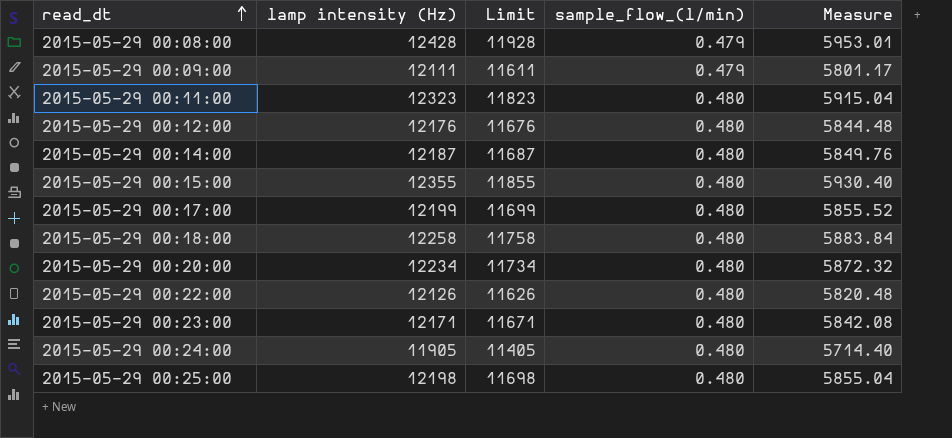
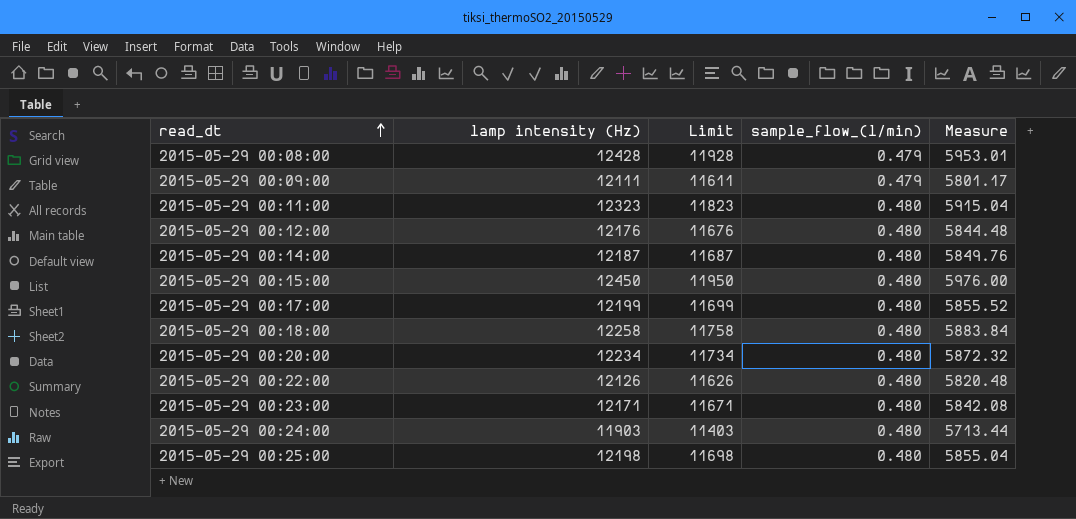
2015-05-29 00:15:00 | lamp intensity (Hz): 12355 -> 12450
2015-05-29 00:15:00 | Limit: 11855 -> 11950
2015-05-29 00:15:00 | Measure: 5930.40 -> 5976.00
2015-05-29 00:24:00 | lamp intensity (Hz): 11905 -> 11903
2015-05-29 00:24:00 | Limit: 11405 -> 11403
2015-05-29 00:24:00 | Measure: 5714.40 -> 5713.44

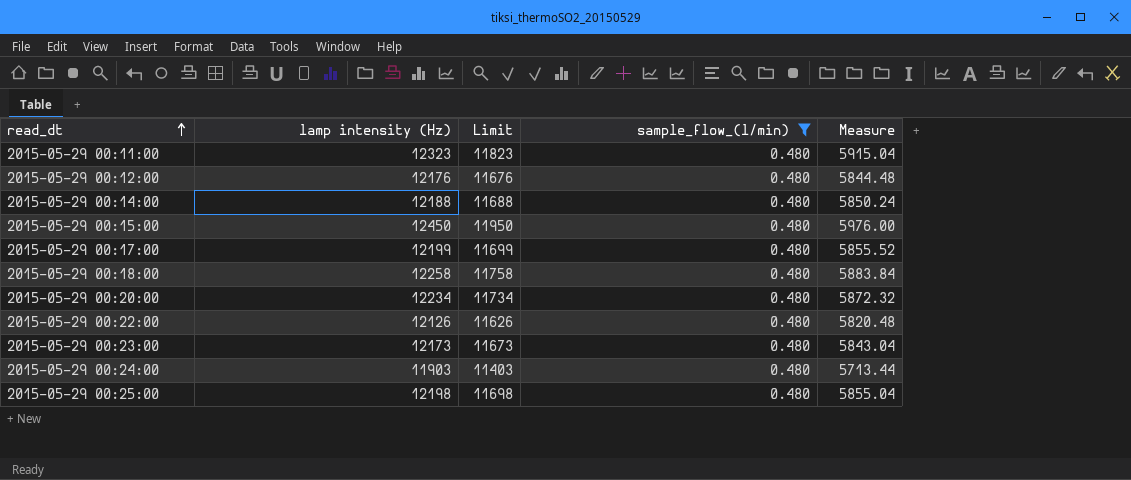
filter: none -> sample_flow_(l/min) = 0.480
2015-05-29 00:14:00 | lamp intensity (Hz): 12187 -> 12188
2015-05-29 00:14:00 | Limit: 11687 -> 11688
2015-05-29 00:14:00 | Measure: 5849.76 -> 5850.24
2015-05-29 00:23:00 | lamp intensity (Hz): 12171 -> 12173
2015-05-29 00:23:00 | Limit: 11671 -> 11673
2015-05-29 00:23:00 | Measure: 5842.08 -> 5843.04

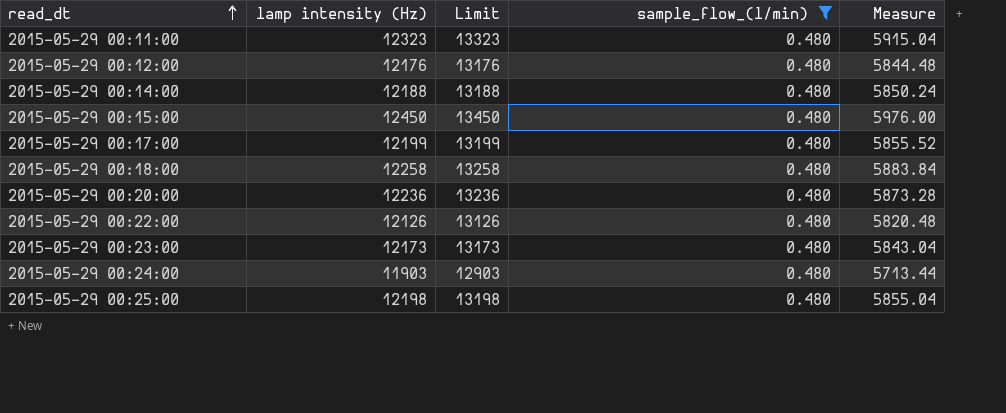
column Limit | formula: [lamp intensity (Hz)] - 500 -> [lamp intensity (Hz)] + 1000
2015-05-29 00:20:00 | lamp intensity (Hz): 12234 -> 12236
2015-05-29 00:20:00 | Measure: 5872.32 -> 5873.28

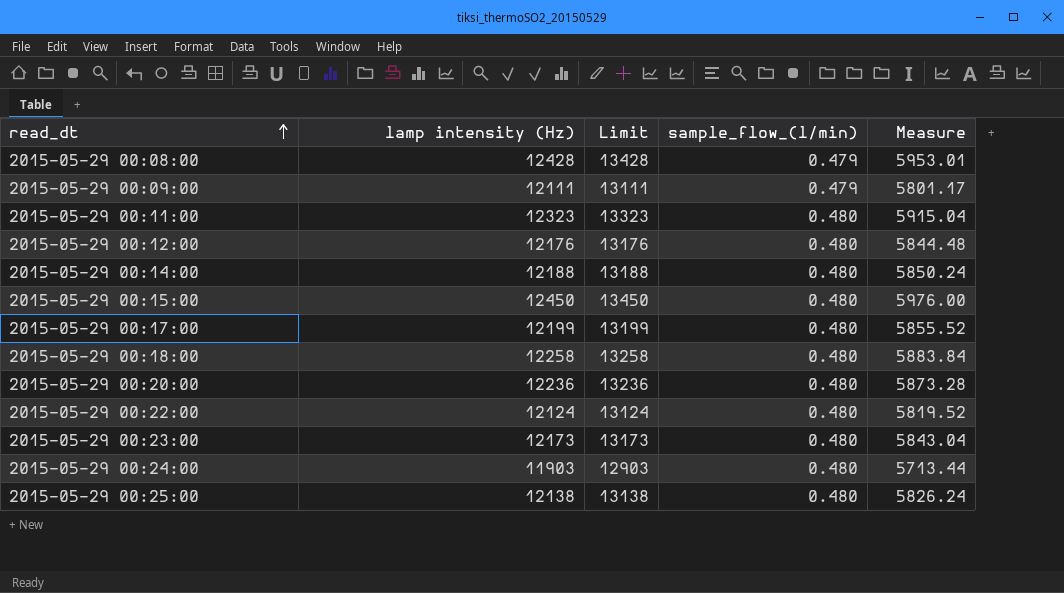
filter: sample_flow_(l/min) = 0.480 -> none
2015-05-29 00:22:00 | lamp intensity (Hz): 12126 -> 12124
2015-05-29 00:22:00 | Limit: 13126 -> 13124
2015-05-29 00:22:00 | Measure: 5820.48 -> 5819.52
2015-05-29 00:25:00 | lamp intensity (Hz): 12198 -> 12138
2015-05-29 00:25:00 | Limit: 13198 -> 13138
2015-05-29 00:25:00 | Measure: 5855.04 -> 5826.24

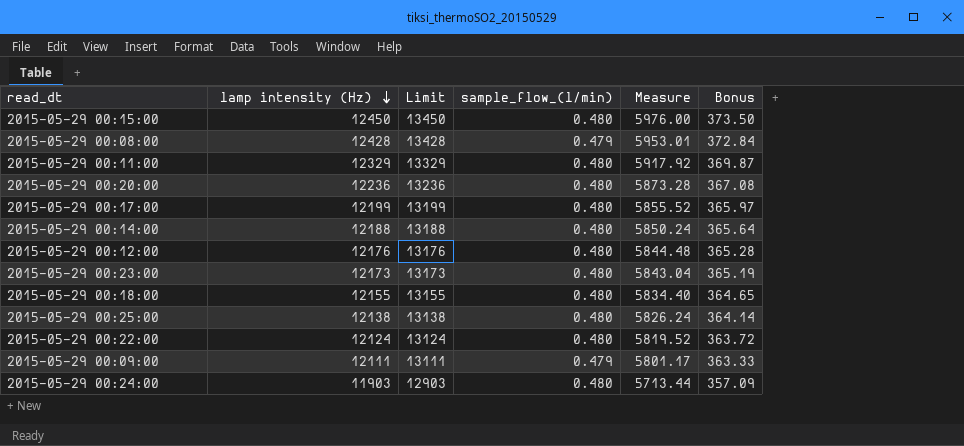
row order: read_dt ascending -> lamp intensity (Hz) descending
column Bonus | formula: none -> [lamp intensity (Hz)] * 0.03
2015-05-29 00:11:00 | lamp intensity (Hz): 12323 -> 12329
2015-05-29 00:11:00 | Limit: 13323 -> 13329
2015-05-29 00:11:00 | Measure: 5915.04 -> 5917.92
2015-05-29 00:18:00 | lamp intensity (Hz): 12258 -> 12155
2015-05-29 00:18:00 | Limit: 13258 -> 13155
2015-05-29 00:18:00 | Measure: 5883.84 -> 5834.40

